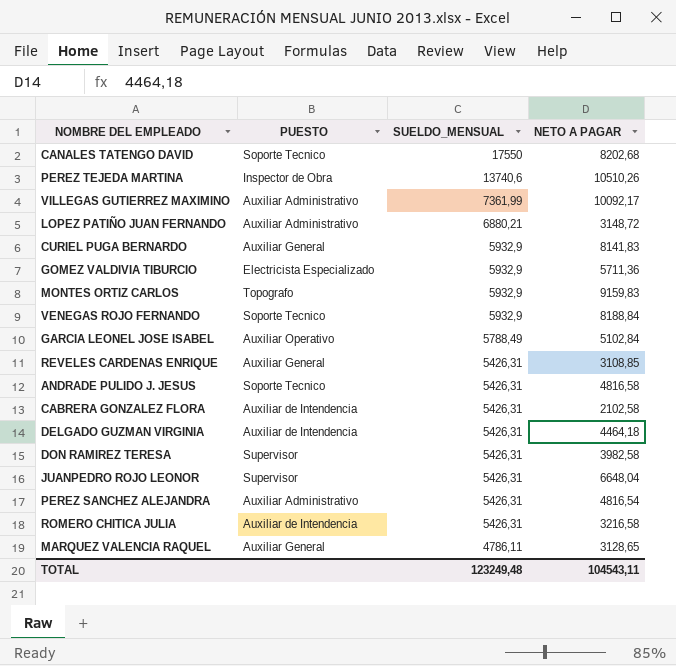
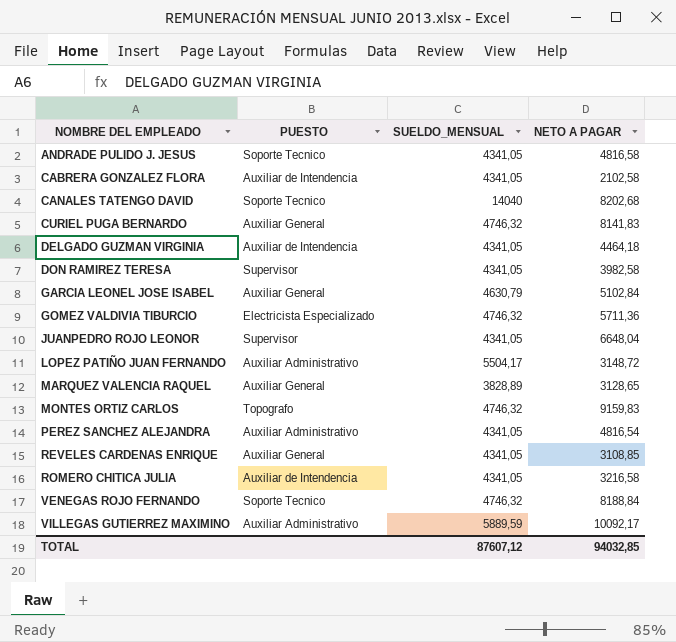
row order: SUELDO_MENSUAL descending -> NOMBRE DEL EMPLEADO ascending
row PEREZ TEJEDA MARTINA: Inspector de Obra | 13740,6 | 10510,26 -> none
ANDRADE PULIDO J. JESUS | SUELDO_MENSUAL: 5426,31 -> 4341,05
CABRERA GONZALEZ FLORA | SUELDO_MENSUAL: 5426,31 -> 4341,05
CANALES TATENGO DAVID | SUELDO_MENSUAL: 17550 -> 14040
CURIEL PUGA BERNARDO | SUELDO_MENSUAL: 5932,9 -> 4746,32
DELGADO GUZMAN VIRGINIA | SUELDO_MENSUAL: 5426,31 -> 4341,05
DON RAMIREZ TERESA | SUELDO_MENSUAL: 5426,31 -> 4341,05
GARCIA LEONEL JOSE ISABEL | PUESTO: Auxiliar Operativo -> Auxiliar General
GARCIA LEONEL JOSE ISABEL | SUELDO_MENSUAL: 5788,49 -> 4630,79
GOMEZ VALDIVIA TIBURCIO | SUELDO_MENSUAL: 5932,9 -> 4746,32
JUANPEDRO ROJO LEONOR | SUELDO_MENSUAL: 5426,31 -> 4341,05
LOPEZ PATIÑO JUAN FERNANDO | SUELDO_MENSUAL: 6880,21 -> 5504,17
MARQUEZ VALENCIA RAQUEL | SUELDO_MENSUAL: 4786,11 -> 3828,89
MONTES ORTIZ CARLOS | SUELDO_MENSUAL: 5932,9 -> 4746,32
PEREZ SANCHEZ ALEJANDRA | SUELDO_MENSUAL: 5426,31 -> 4341,05
REVELES CARDENAS ENRIQUE | SUELDO_MENSUAL: 5426,31 -> 4341,05
ROMERO CHITICA JULIA | SUELDO_MENSUAL: 5426,31 -> 4341,05
VENEGAS ROJO FERNANDO | SUELDO_MENSUAL: 5932,9 -> 4746,32
VILLEGAS GUTIERREZ MAXIMINO | SUELDO_MENSUAL: 7361,99 -> 5889,59
TOTAL | SUELDO_MENSUAL: 123249,48 -> 87607,12
TOTAL | NETO A PAGAR: 104543,11 -> 94032,85

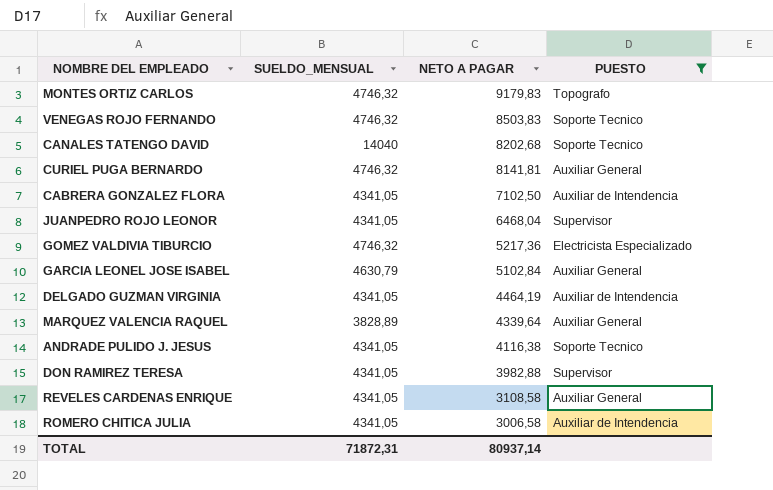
filter: none -> PUESTO != Auxiliar Administrativo
row order: NOMBRE DEL EMPLEADO ascending -> NETO A PAGAR descending
column PUESTO | position: 2 -> 4
MONTES ORTIZ CARLOS | NETO A PAGAR: 9159,83 -> 9179,83
VENEGAS ROJO FERNANDO | NETO A PAGAR: 8188,84 -> 8503,83
CURIEL PUGA BERNARDO | NETO A PAGAR: 8141,83 -> 8141,81
CABRERA GONZALEZ FLORA | NETO A PAGAR: 2102,58 -> 7102,50
JUANPEDRO ROJO LEONOR | NETO A PAGAR: 6648,04 -> 6468,04
GOMEZ VALDIVIA TIBURCIO | NETO A PAGAR: 5711,36 -> 5217,36
DELGADO GUZMAN VIRGINIA | NETO A PAGAR: 4464,18 -> 4464,19
MARQUEZ VALENCIA RAQUEL | NETO A PAGAR: 3128,65 -> 4339,64
ANDRADE PULIDO J. JESUS | NETO A PAGAR: 4816,58 -> 4116,38
DON RAMIREZ TERESA | NETO A PAGAR: 3982,58 -> 3982,88
REVELES CARDENAS ENRIQUE | NETO A PAGAR: 3108,85 -> 3108,58
ROMERO CHITICA JULIA | NETO A PAGAR: 3216,58 -> 3006,58
TOTAL | SUELDO_MENSUAL: 87607,12 -> 71872,31
TOTAL | NETO A PAGAR: 94032,85 -> 80937,14

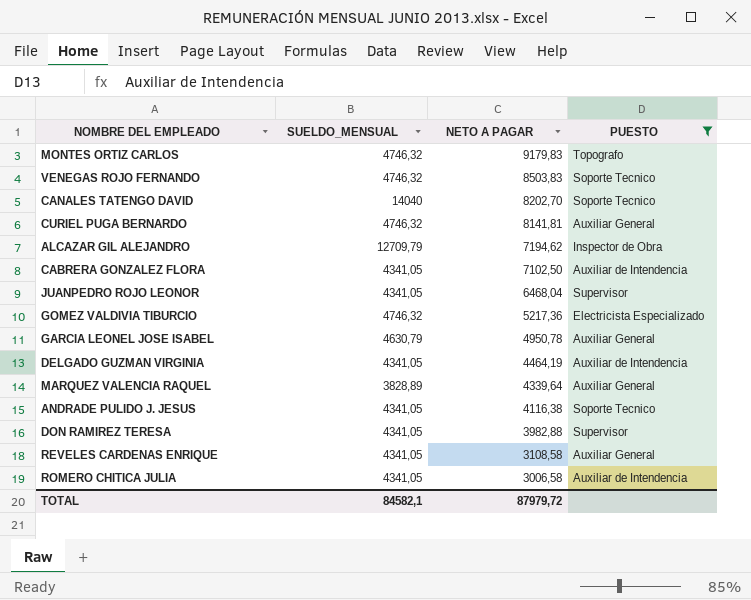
CANALES TATENGO DAVID | NETO A PAGAR: 8202,68 -> 8202,70
row ALCAZAR GIL ALEJANDRO: none -> 12709,79 | 7194,62 | Inspector de Obra
GARCIA LEONEL JOSE ISABEL | NETO A PAGAR: 5102,84 -> 4950,78
TOTAL | SUELDO_MENSUAL: 71872,31 -> 84582,1
TOTAL | NETO A PAGAR: 80937,14 -> 87979,72

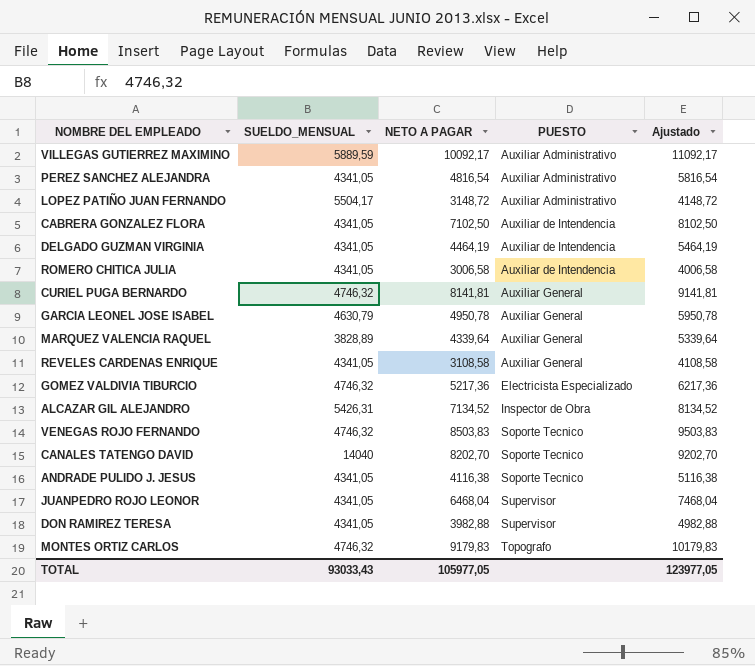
filter: PUESTO != Auxiliar Administrativo -> none
row order: NETO A PAGAR descending -> PUESTO ascending
column Ajustado | formula: none -> [NETO A PAGAR] + 1000
ALCAZAR GIL ALEJANDRO | SUELDO_MENSUAL: 12709,79 -> 5426,31
ALCAZAR GIL ALEJANDRO | NETO A PAGAR: 7194,62 -> 7134,52
TOTAL | SUELDO_MENSUAL: 84582,1 -> 93033,43
TOTAL | NETO A PAGAR: 87979,72 -> 105977,05

